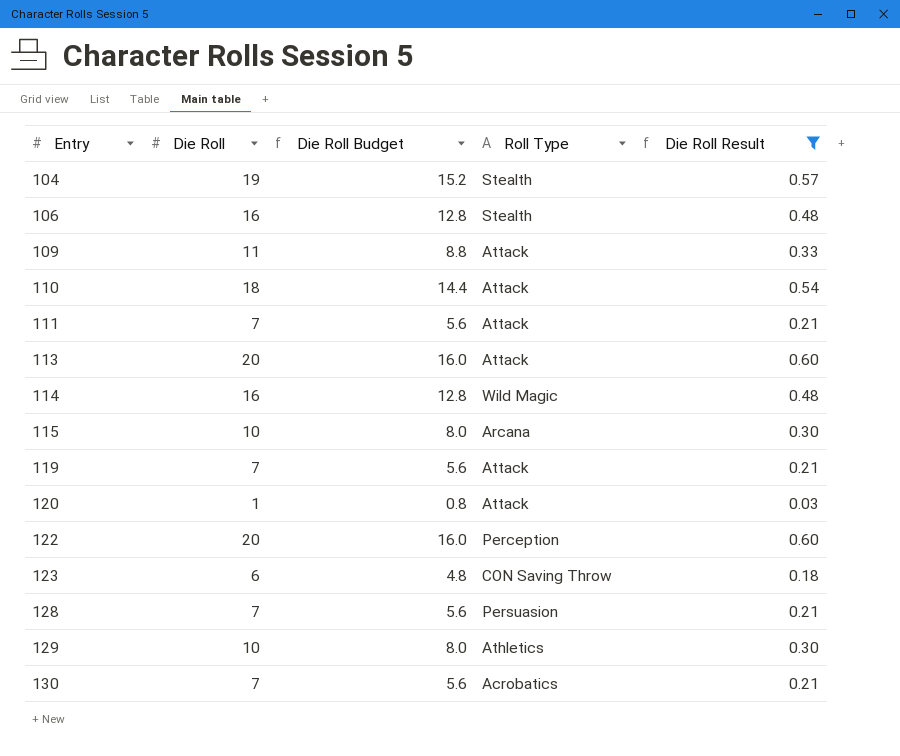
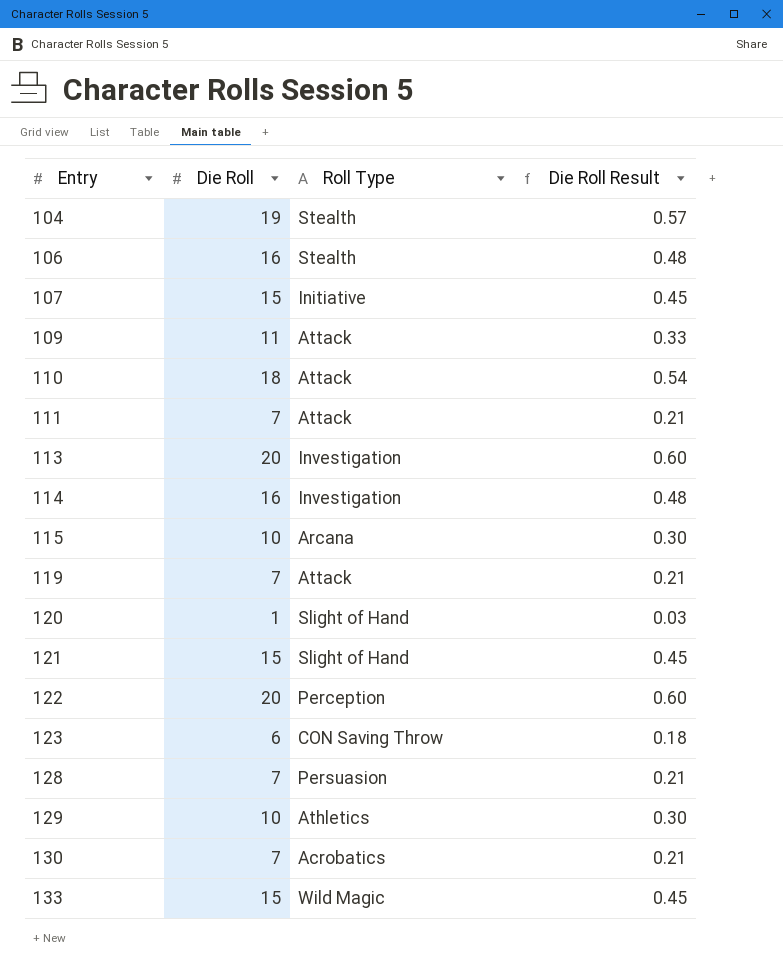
filter: Die Roll Result != 0.45 -> none
column Die Roll Budget | formula: [Die Roll] * 0.8 -> none
113 | Roll Type: Attack -> Investigation
114 | Roll Type: Wild Magic -> Investigation
120 | Roll Type: Attack -> Slight of Hand

